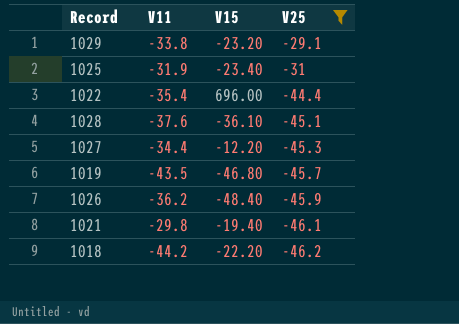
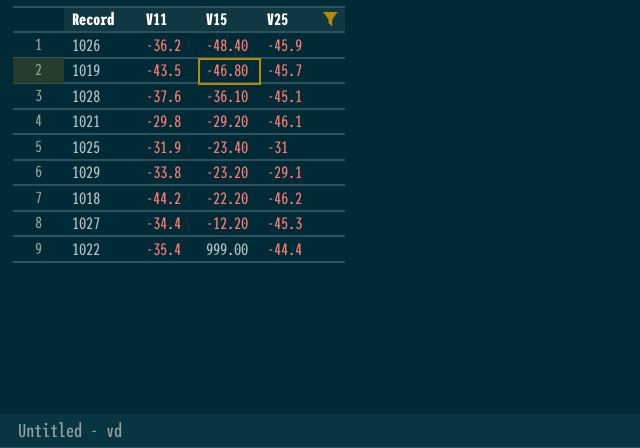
row order: V25 descending -> V15 ascending
1021 | V15: -19.40 -> -29.20
1022 | V15: 696.00 -> 999.00

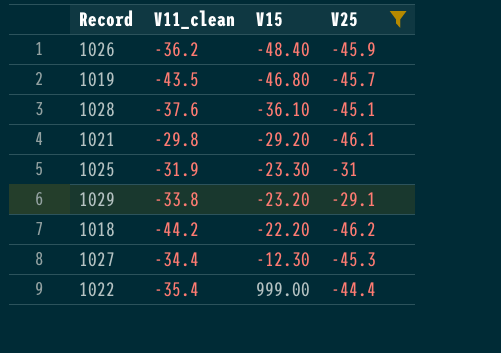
column name: V11 -> V11_clean
1025 | V15: -23.40 -> -23.30
1027 | V15: -12.20 -> -12.30

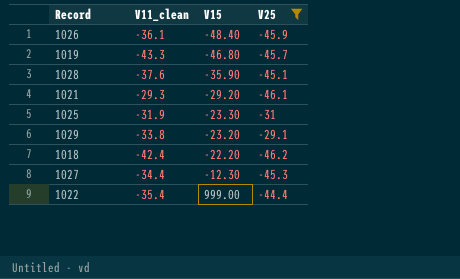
1026 | V11_clean: -36.2 -> -36.1
1019 | V11_clean: -43.5 -> -43.3
1028 | V15: -36.10 -> -35.90
1021 | V11_clean: -29.8 -> -29.3
1018 | V11_clean: -44.2 -> -42.4

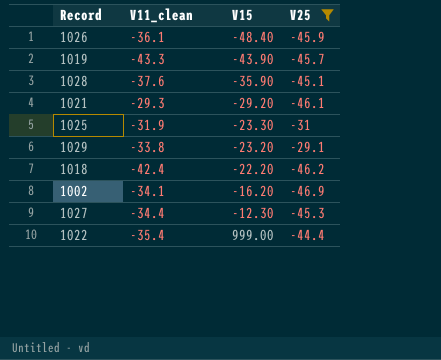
1019 | V15: -46.80 -> -43.90
row 1002: none -> -34.1 | -16.20 | -46.9

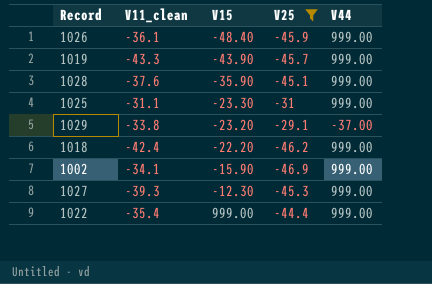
column V44 | position: none -> 5
row 1021: -29.3 | -29.20 | -46.1 -> none
1025 | V11_clean: -31.9 -> -31.1
1002 | V15: -16.20 -> -15.90
1027 | V11_clean: -34.4 -> -39.3

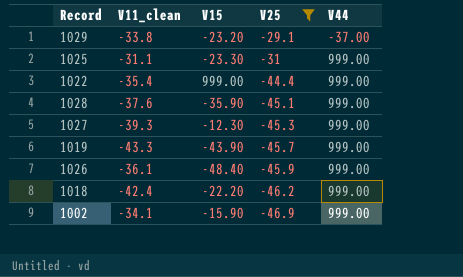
row order: V15 ascending -> V25 descending

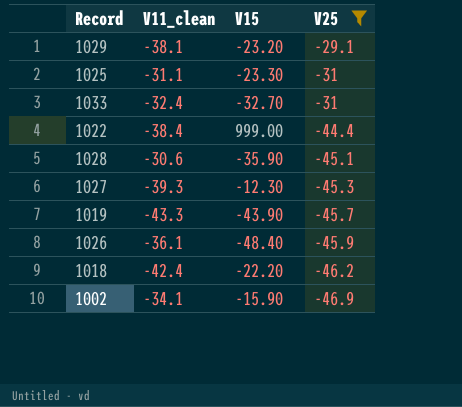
column V44 | position: 5 -> none
1029 | V11_clean: -33.8 -> -38.1
row 1033: none -> -32.4 | -32.70 | -31
1022 | V11_clean: -35.4 -> -38.4
1028 | V11_clean: -37.6 -> -30.6

